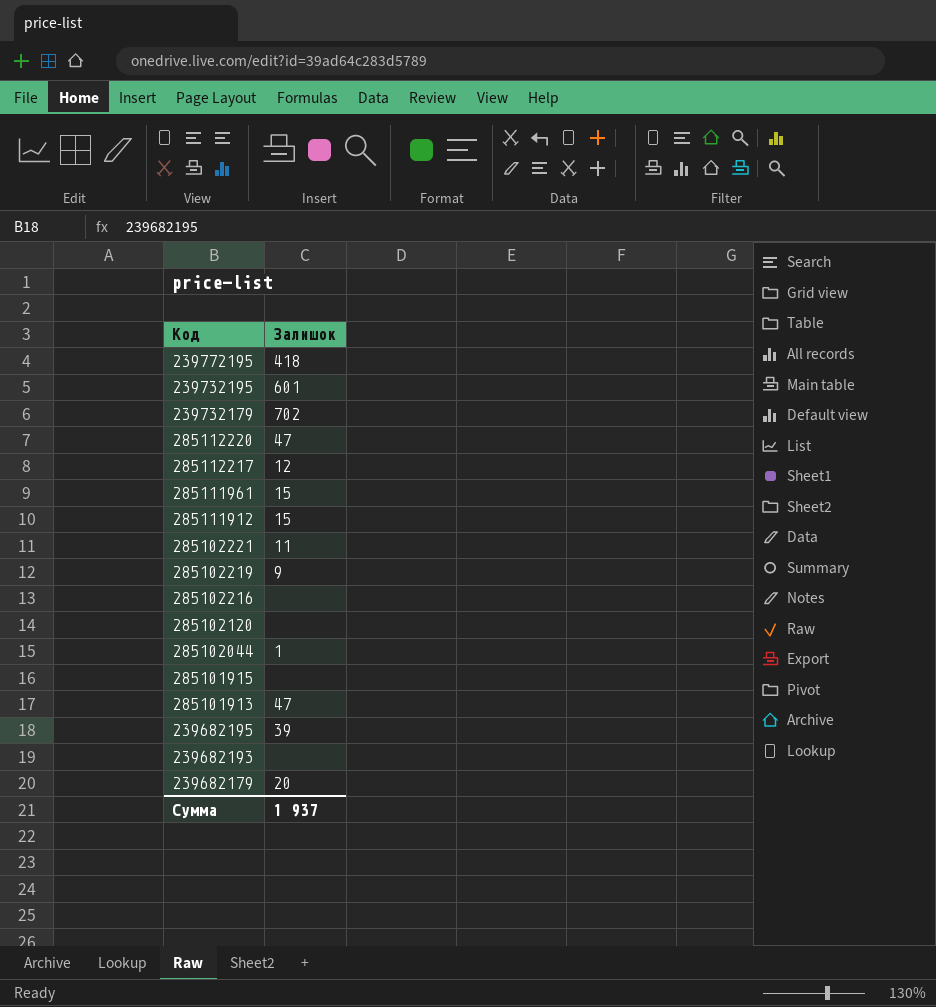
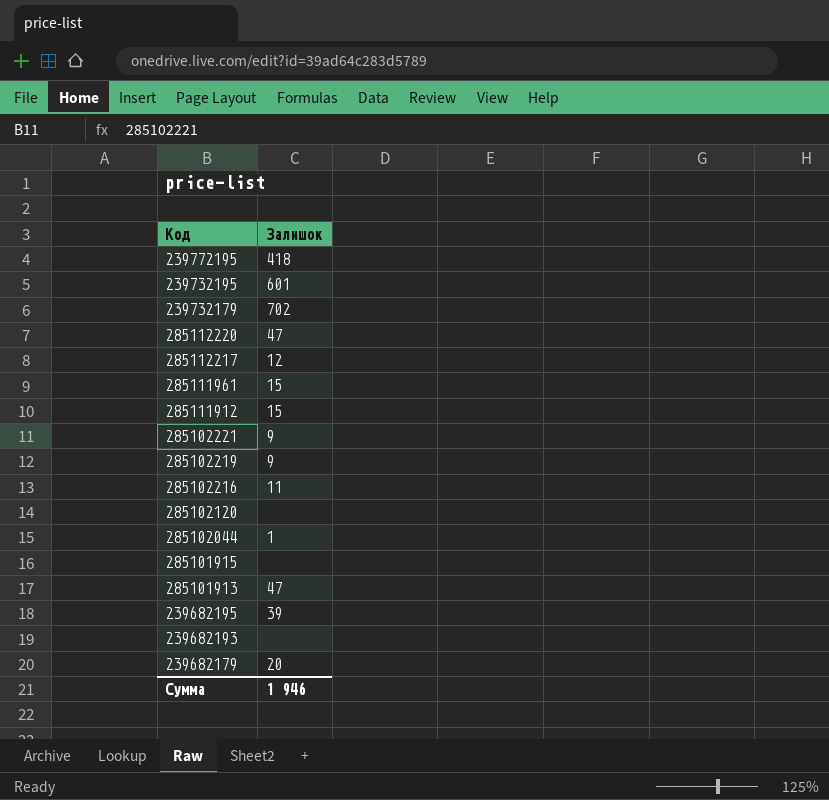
285102221 | Залишок: 11 -> 9
285102216 | Залишок: none -> 11
Сумма | Залишок: 1 937 -> 1 946

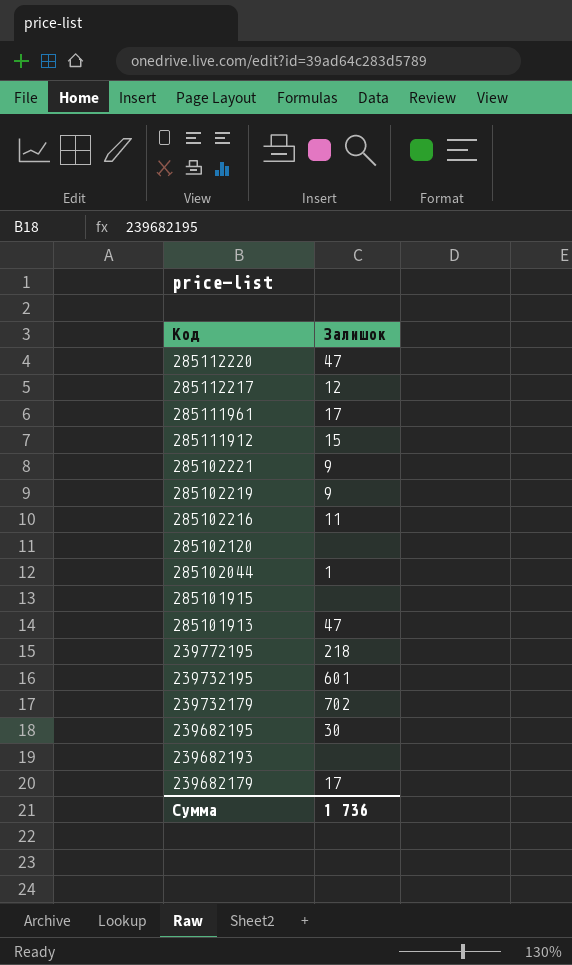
row order: none -> Код descending
285111961 | Залишок: 15 -> 17
239772195 | Залишок: 418 -> 218
239682195 | Залишок: 39 -> 30
239682179 | Залишок: 20 -> 17
Сумма | Залишок: 1 946 -> 1 736

